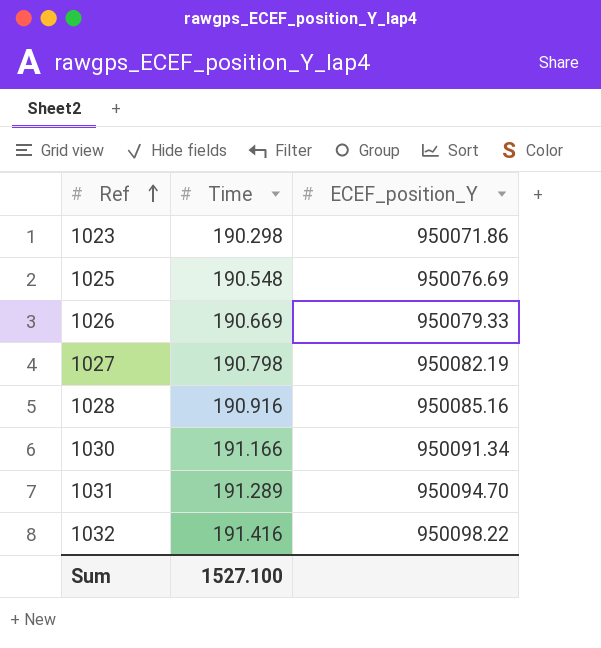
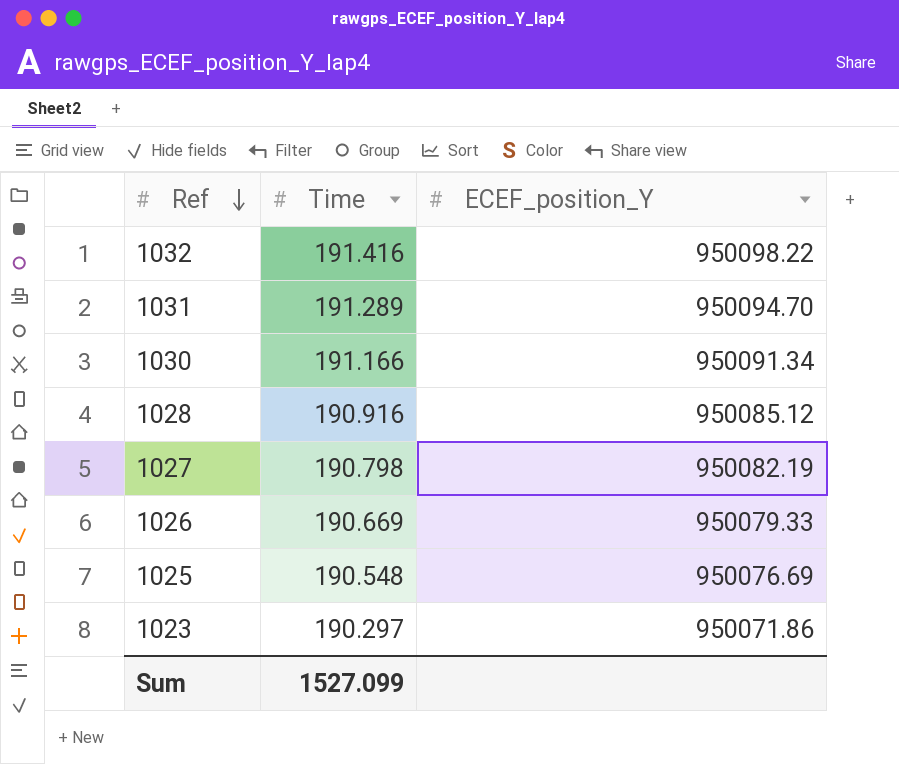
row order: Ref ascending -> Ref descending
1028 | ECEF_position_Y: 950085.16 -> 950085.12
1023 | Time: 190.298 -> 190.297
Sum | Time: 1527.100 -> 1527.099

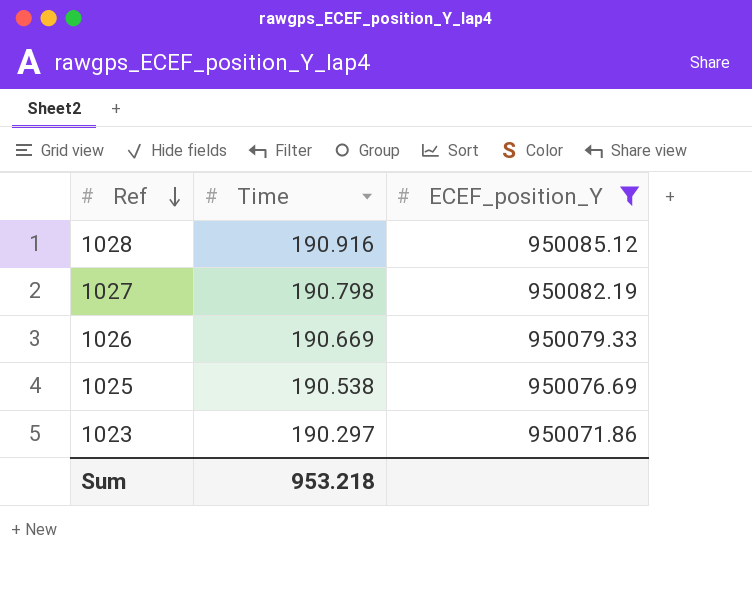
filter: none -> ECEF_position_Y <= 950085.12
1025 | Time: 190.548 -> 190.538
Sum | Time: 1527.099 -> 953.218

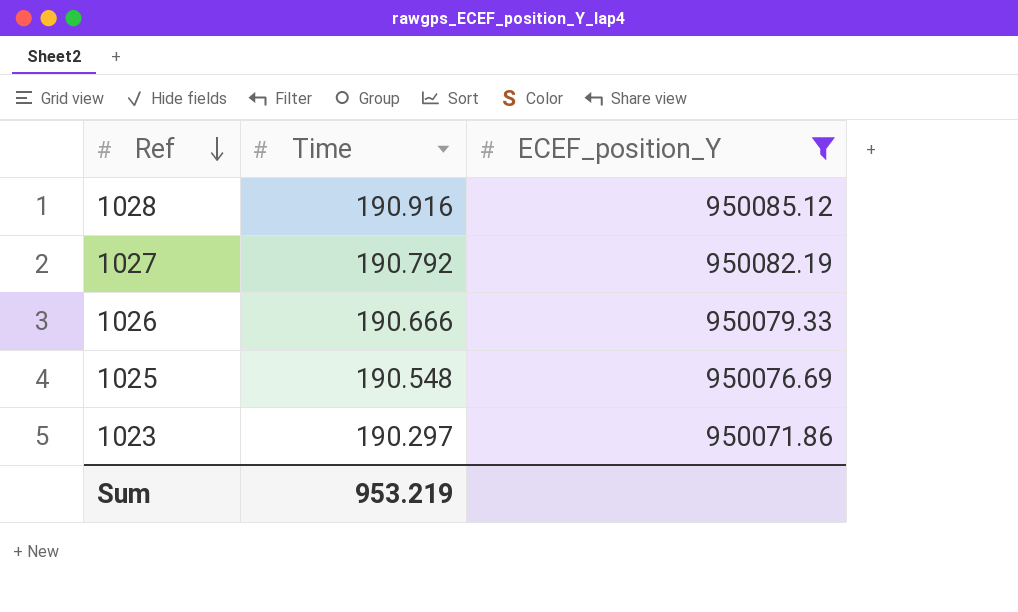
1027 | Time: 190.798 -> 190.792
1026 | Time: 190.669 -> 190.666
1025 | Time: 190.538 -> 190.548
Sum | Time: 953.218 -> 953.219

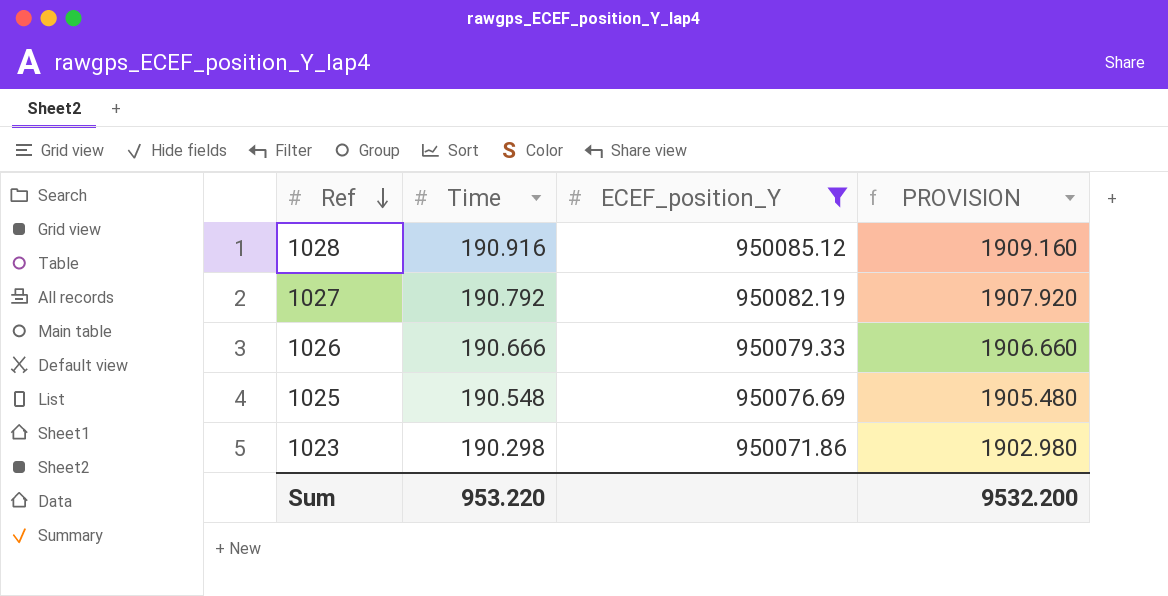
column PROVISION | formula: none -> [Time] * 10
1023 | Time: 190.297 -> 190.298
Sum | Time: 953.219 -> 953.220

